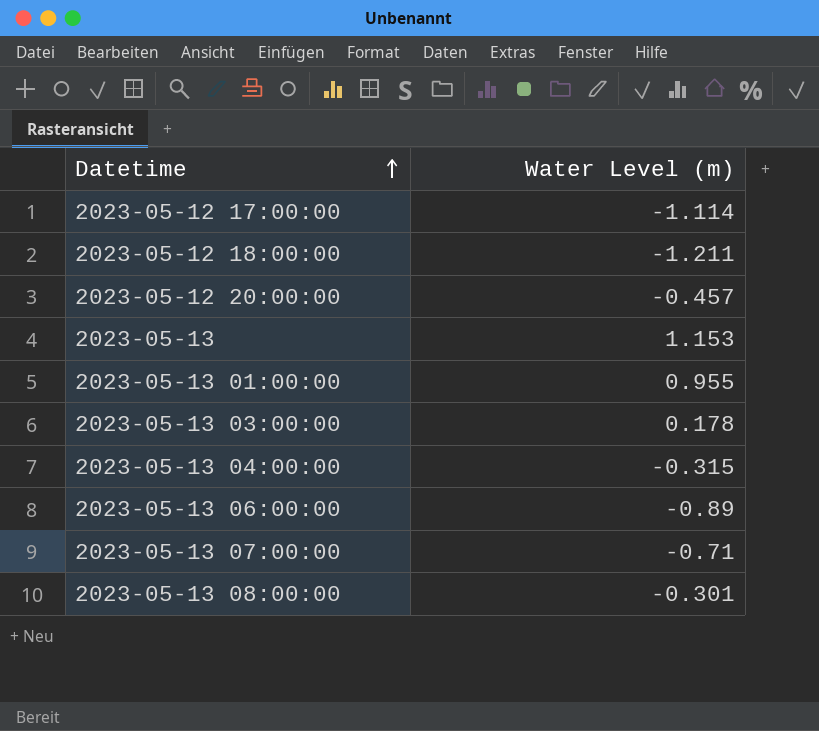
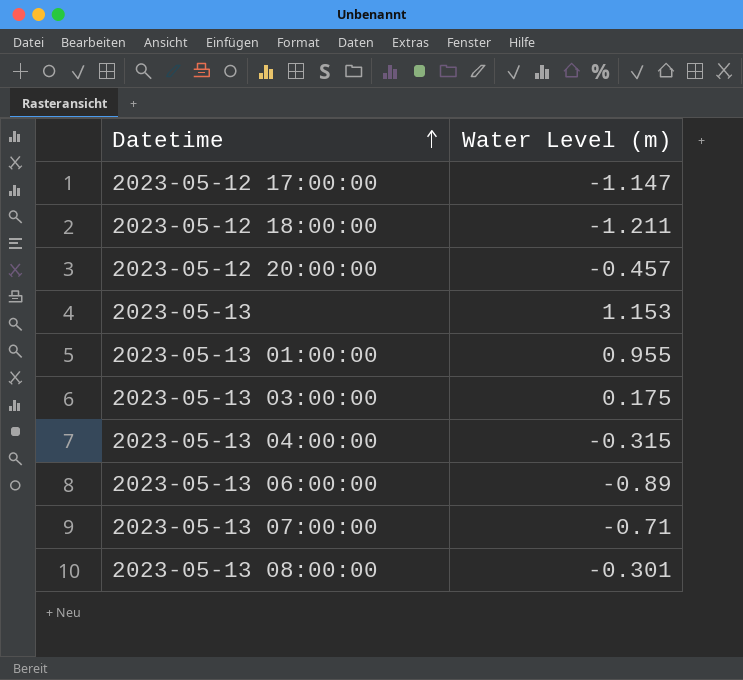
2023-05-12 17:00:00 | Water Level (m): -1.114 -> -1.147
2023-05-13 03:00:00 | Water Level (m): 0.178 -> 0.175

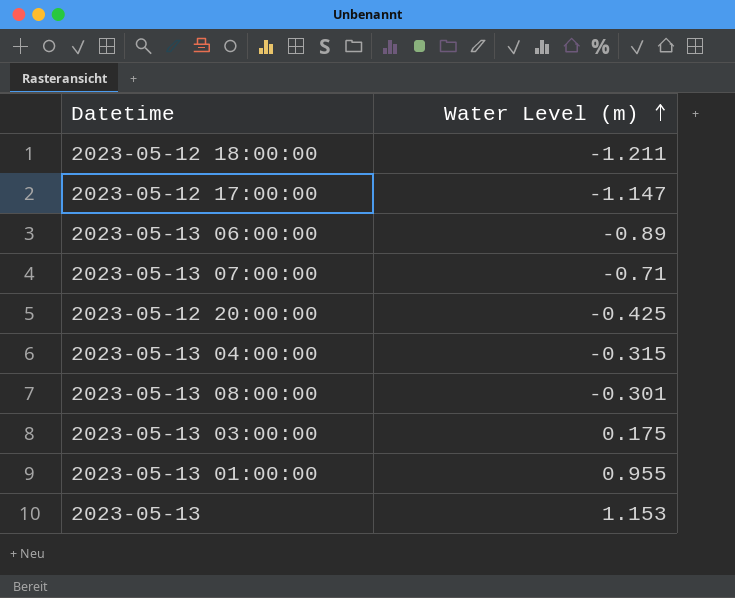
row order: Datetime ascending -> Water Level (m) ascending
2023-05-12 20:00:00 | Water Level (m): -0.457 -> -0.425

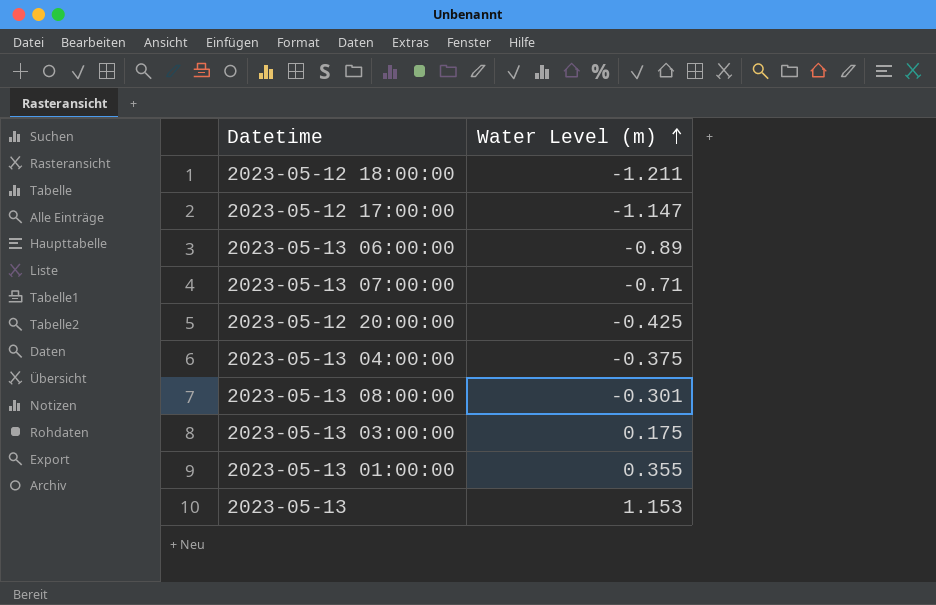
2023-05-13 04:00:00 | Water Level (m): -0.315 -> -0.375
2023-05-13 01:00:00 | Water Level (m): 0.955 -> 0.355

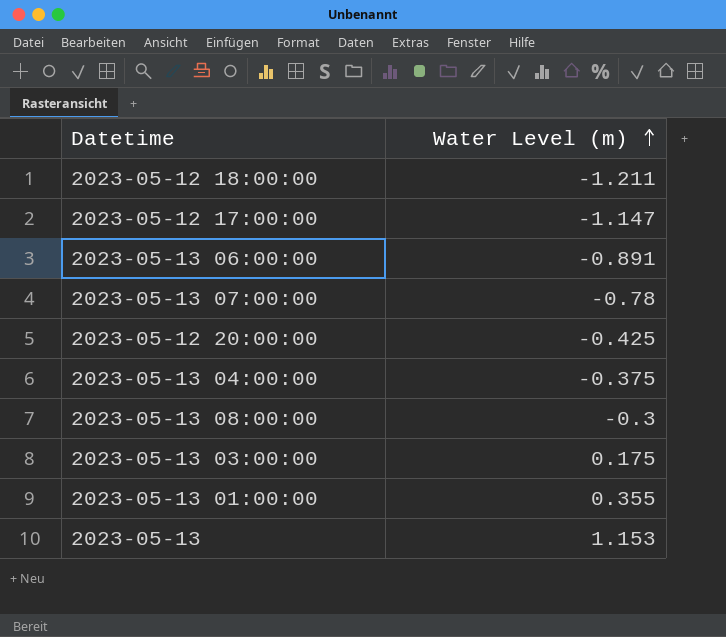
2023-05-13 06:00:00 | Water Level (m): -0.89 -> -0.891
2023-05-13 07:00:00 | Water Level (m): -0.71 -> -0.78
2023-05-13 08:00:00 | Water Level (m): -0.301 -> -0.3

